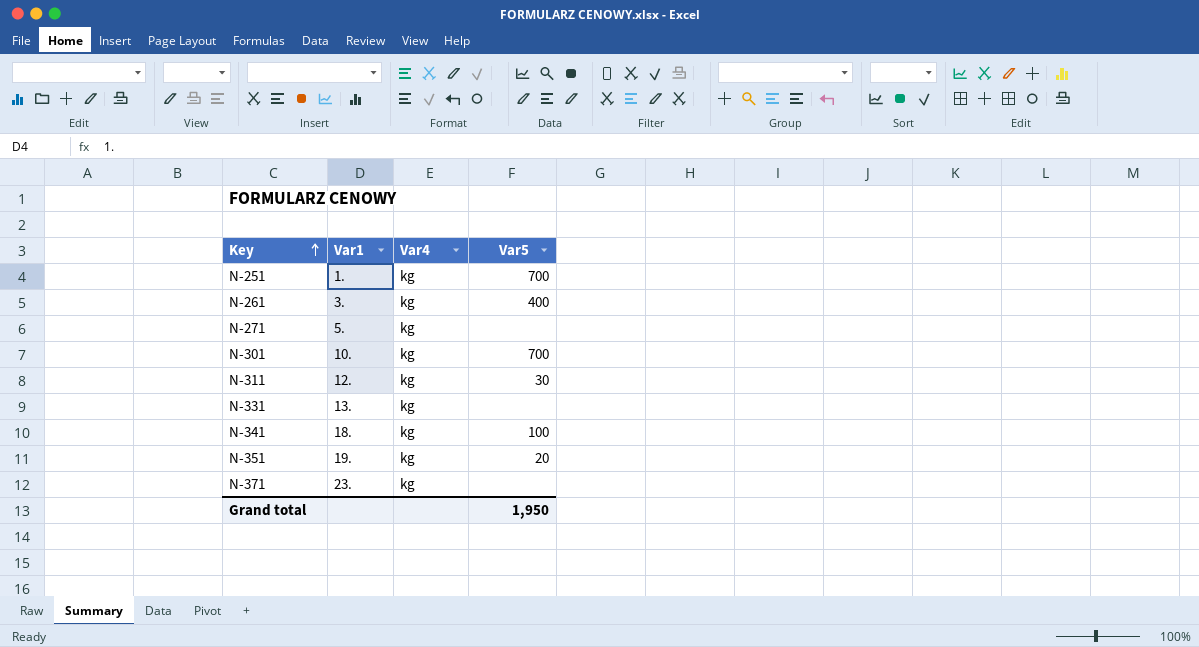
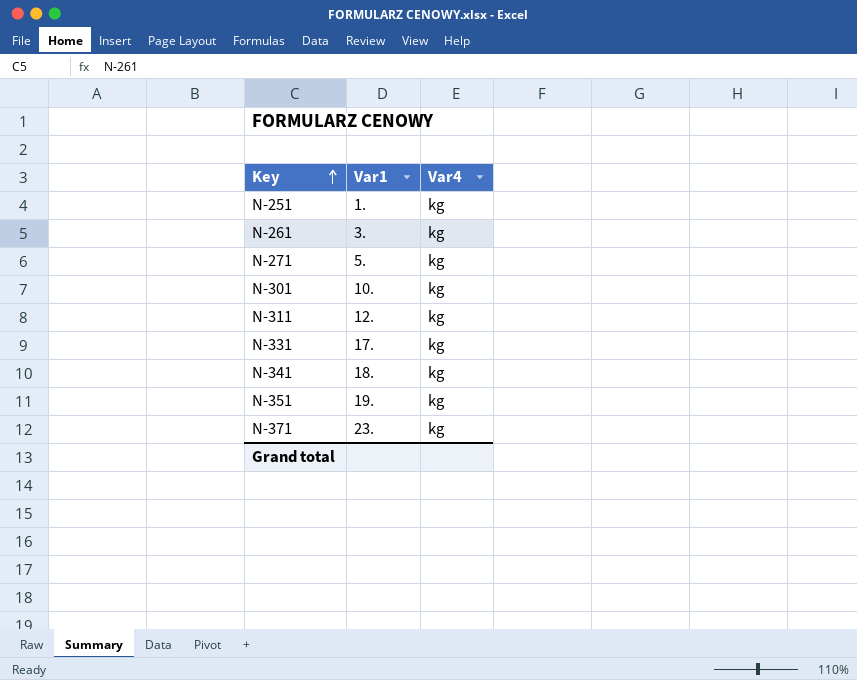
column Var5 | position: 4 -> none
N-331 | Var1: 13. -> 17.

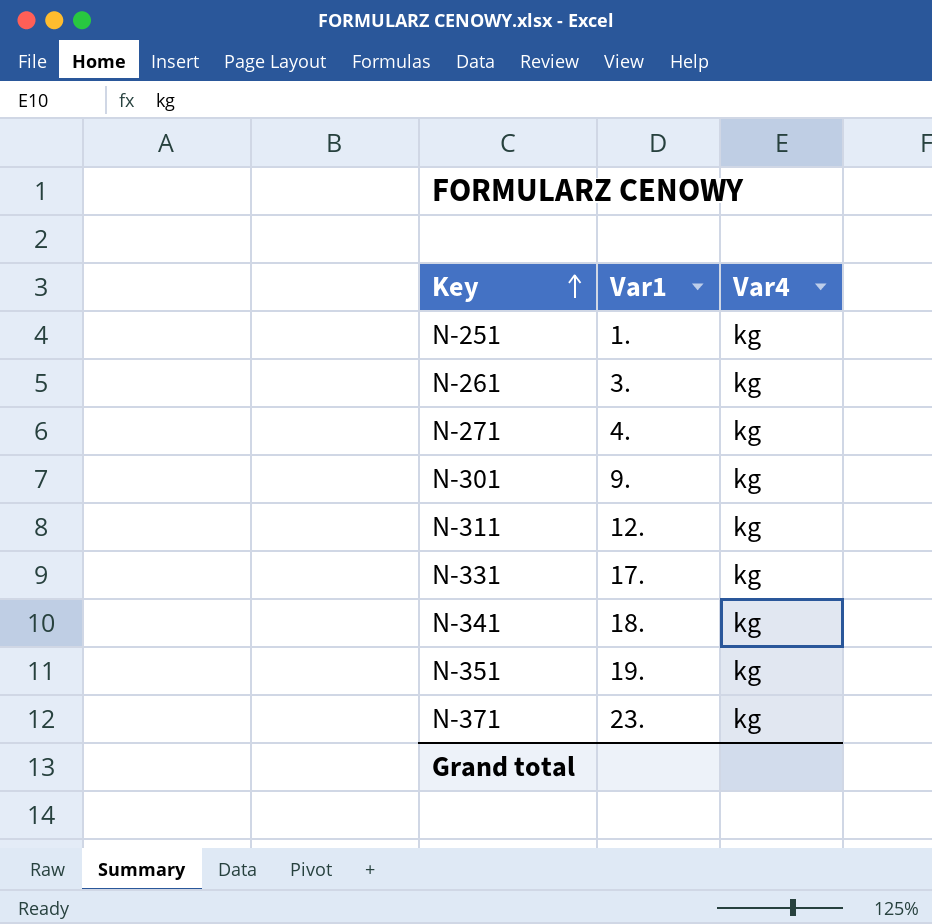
N-271 | Var1: 5. -> 4.
N-301 | Var1: 10. -> 9.

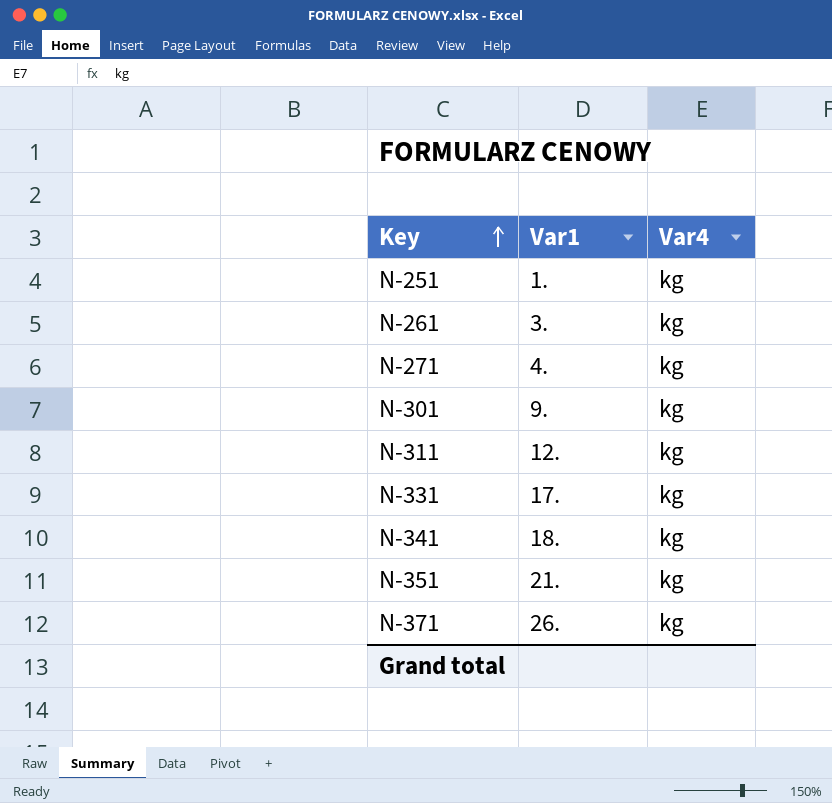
N-351 | Var1: 19. -> 21.
N-371 | Var1: 23. -> 26.

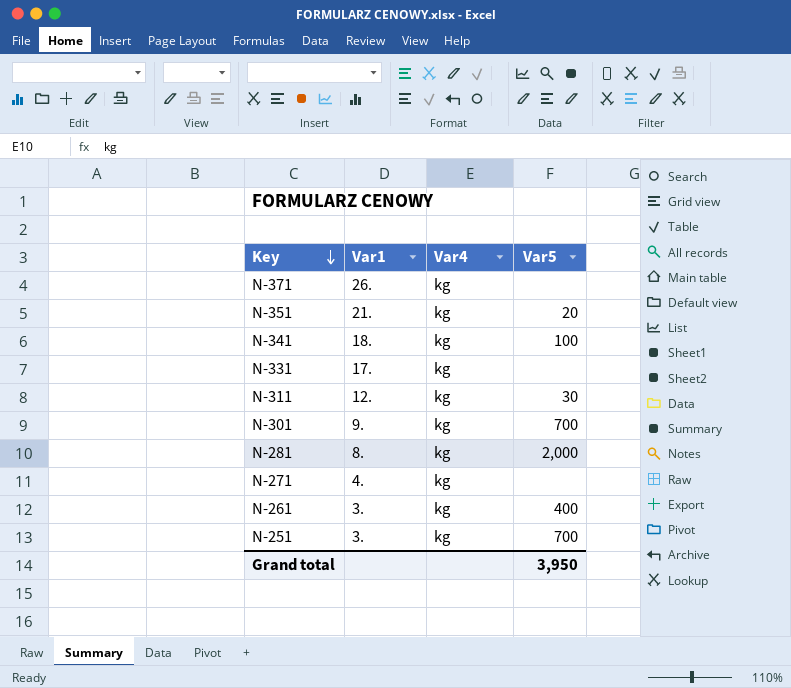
row order: Key ascending -> Key descending
column Var5 | position: none -> 4
row N-281: none -> 8. | kg | 2,000
N-251 | Var1: 1. -> 3.

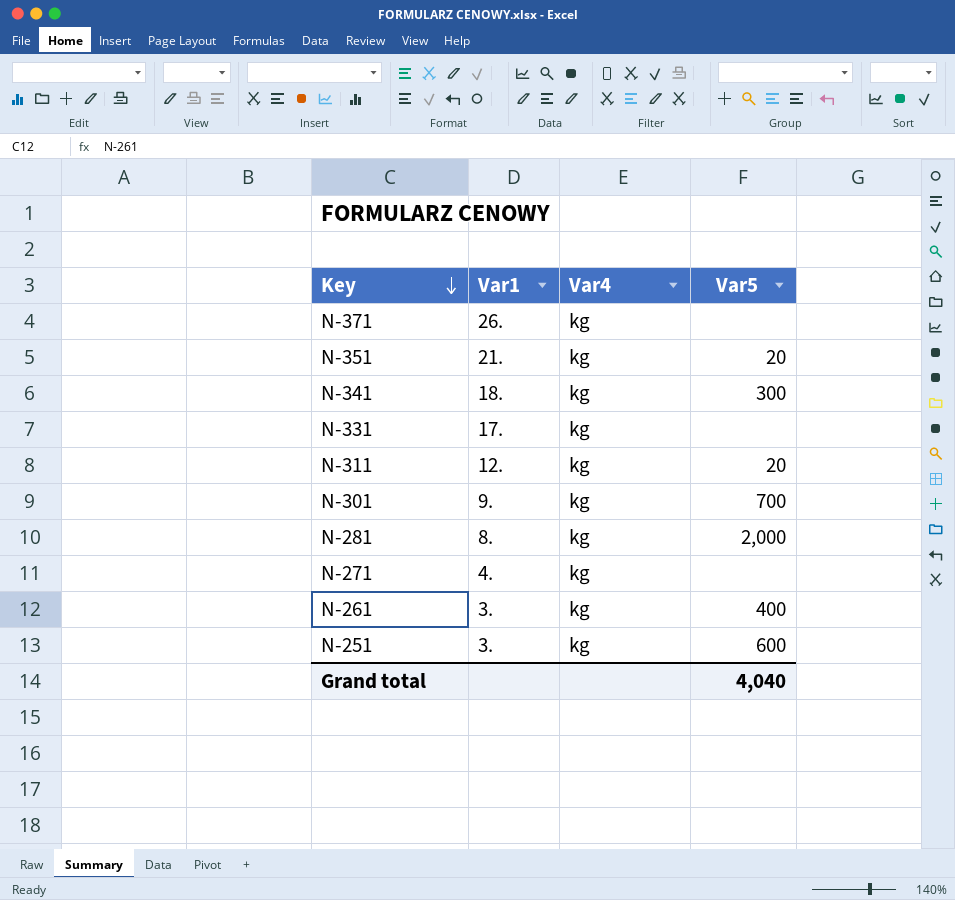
N-341 | Var5: 100 -> 300
N-311 | Var5: 30 -> 20
N-251 | Var5: 700 -> 600
Grand total | Var5: 3,950 -> 4,040

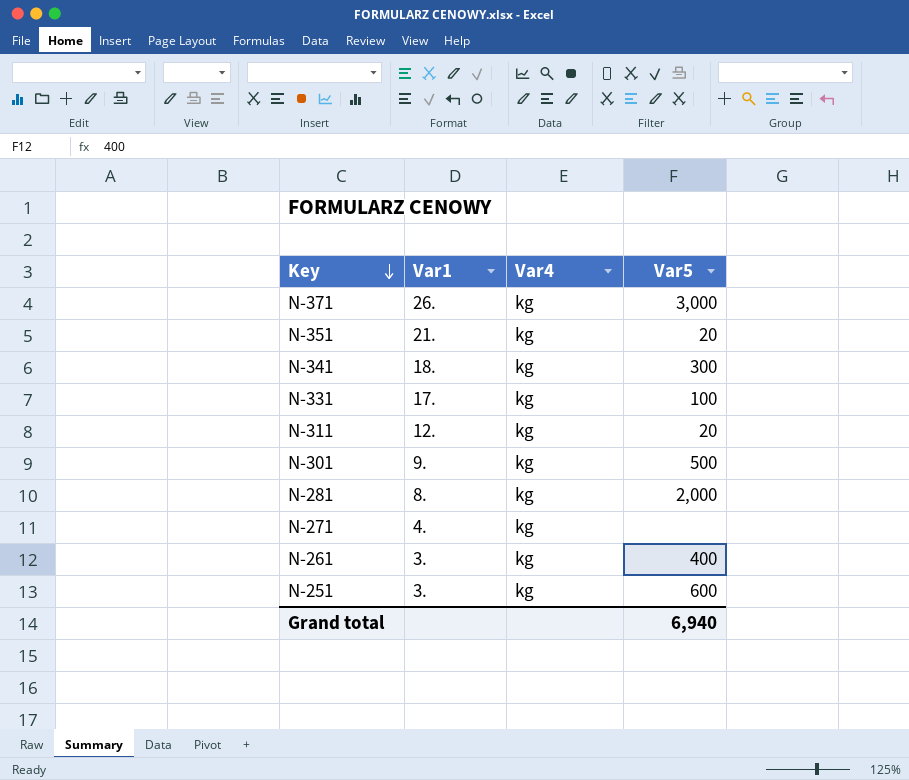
N-371 | Var5: none -> 3,000
N-331 | Var5: none -> 100
N-301 | Var5: 700 -> 500
Grand total | Var5: 4,040 -> 6,940

